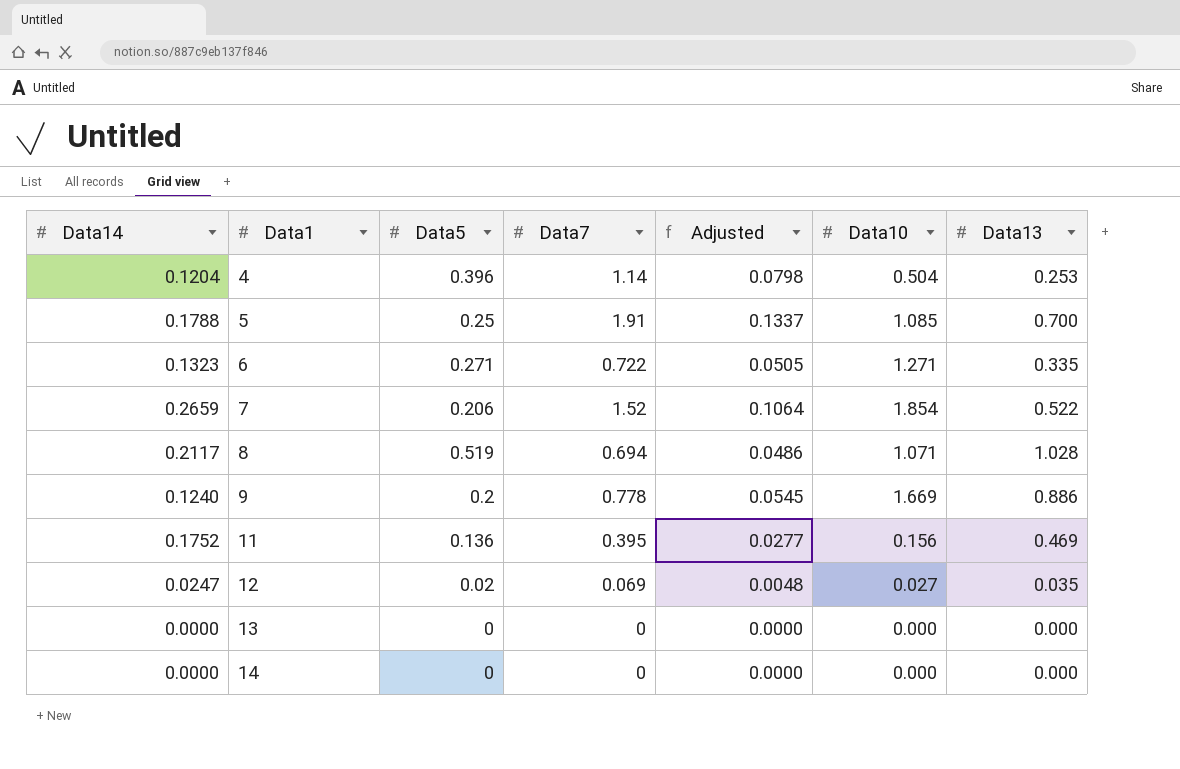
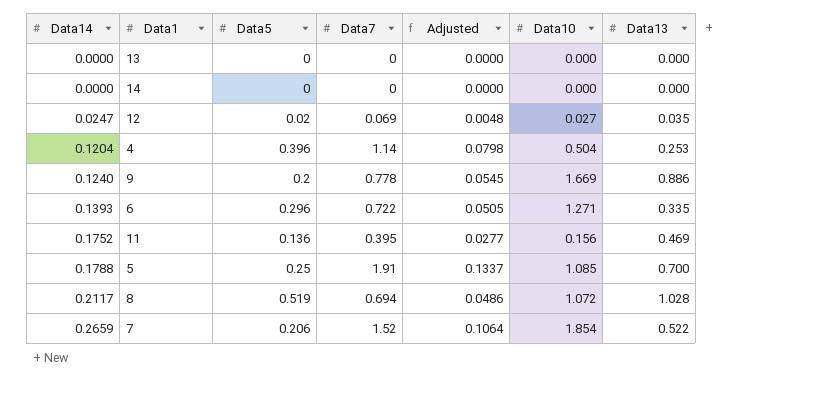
row order: Data1 ascending -> Data14 ascending
6 | Data14: 0.1323 -> 0.1393
6 | Data5: 0.271 -> 0.296
8 | Data10: 1.071 -> 1.072

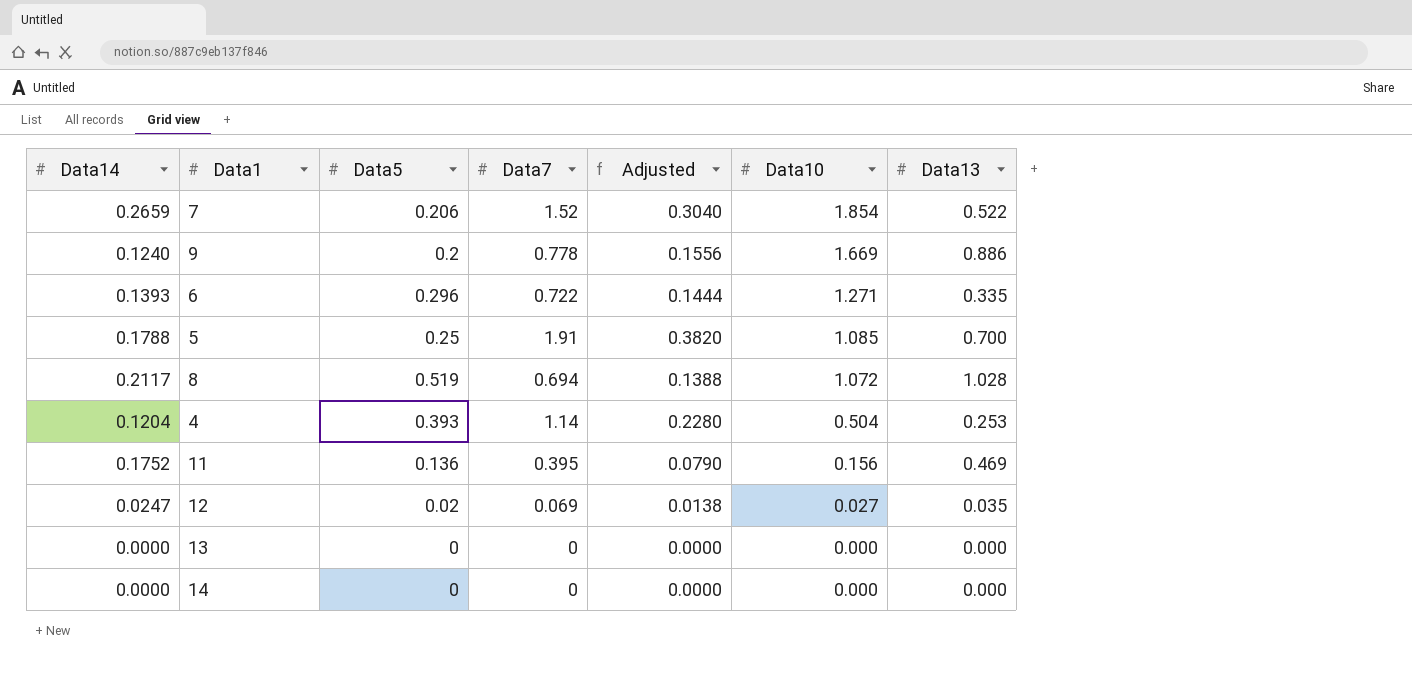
row order: Data14 ascending -> Data10 descending
column Adjusted | formula: [Data7] * 0.07 -> [Data7] * 0.2
4 | Data5: 0.396 -> 0.393

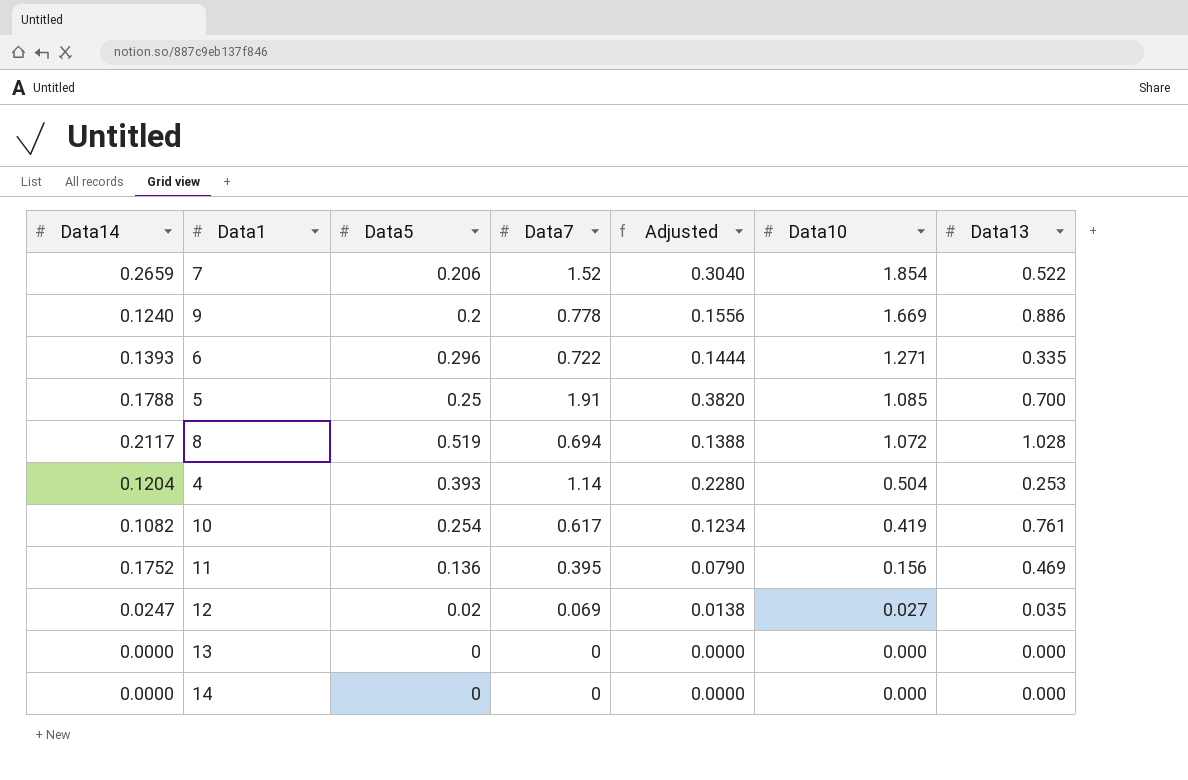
row 10: none -> 0.1082 | 0.254 | 0.617 | 0.1234 | 0.419 | 0.761

